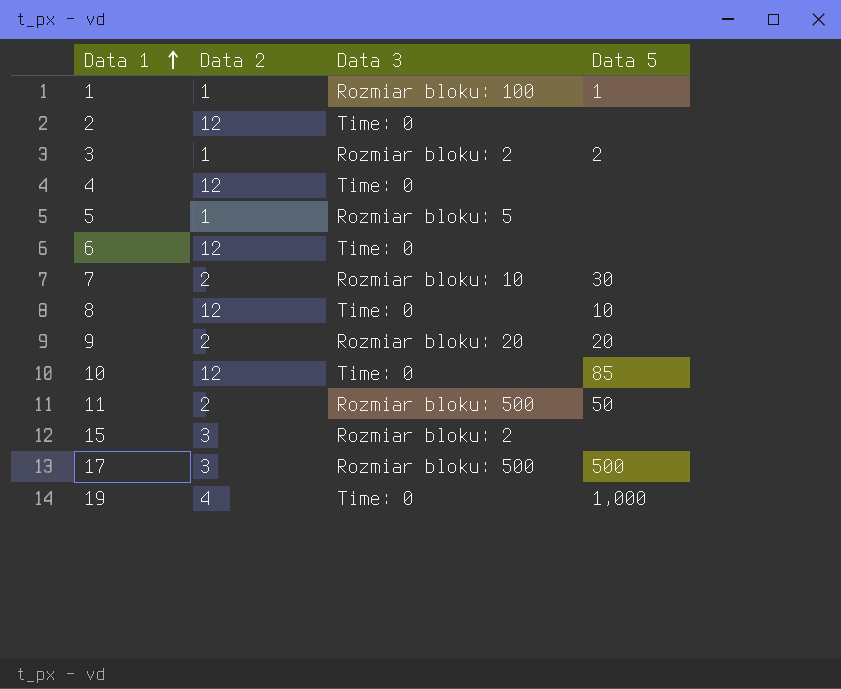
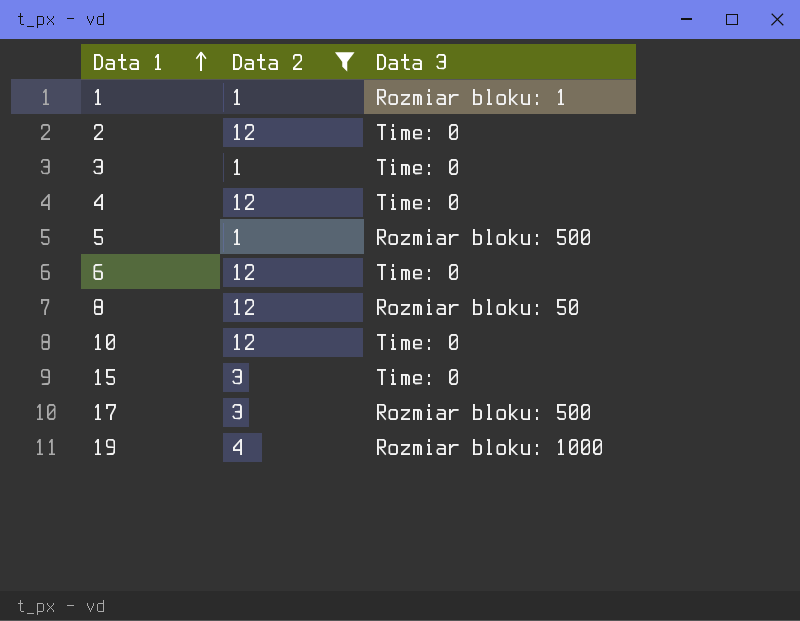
filter: none -> Data 2 != 2
column Data 5 | position: 4 -> none
1 | Data 3: Rozmiar bloku: 100 -> Rozmiar bloku: 1
3 | Data 3: Rozmiar bloku: 2 -> Time: 0
5 | Data 3: Rozmiar bloku: 5 -> Rozmiar bloku: 500
8 | Data 3: Time: 0 -> Rozmiar bloku: 50
15 | Data 3: Rozmiar bloku: 2 -> Time: 0
19 | Data 3: Time: 0 -> Rozmiar bloku: 1000

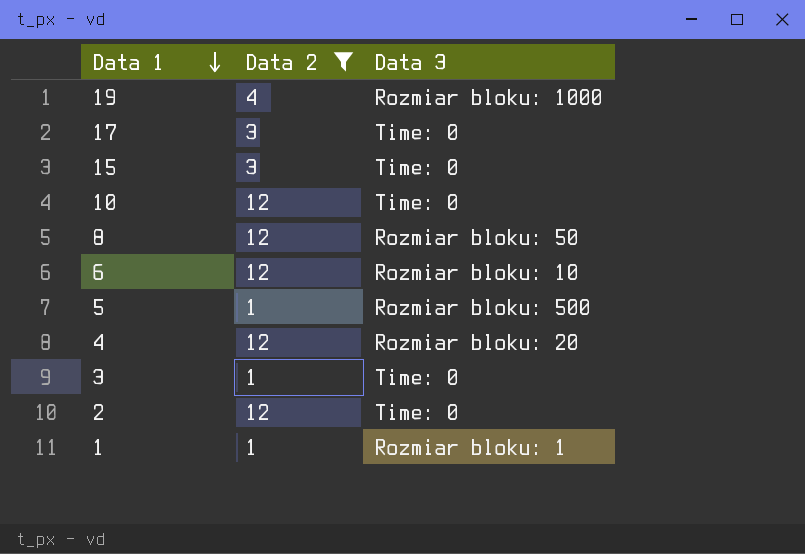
row order: Data 1 ascending -> Data 1 descending
17 | Data 3: Rozmiar bloku: 500 -> Time: 0
6 | Data 3: Time: 0 -> Rozmiar bloku: 10
4 | Data 3: Time: 0 -> Rozmiar bloku: 20

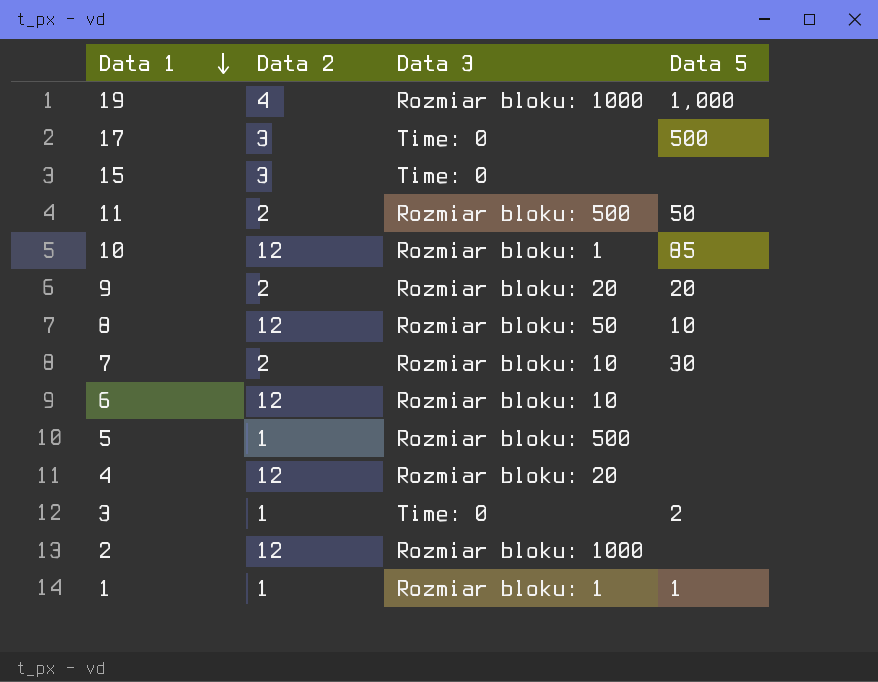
filter: Data 2 != 2 -> none
column Data 5 | position: none -> 4
10 | Data 3: Time: 0 -> Rozmiar bloku: 1
2 | Data 3: Time: 0 -> Rozmiar bloku: 1000

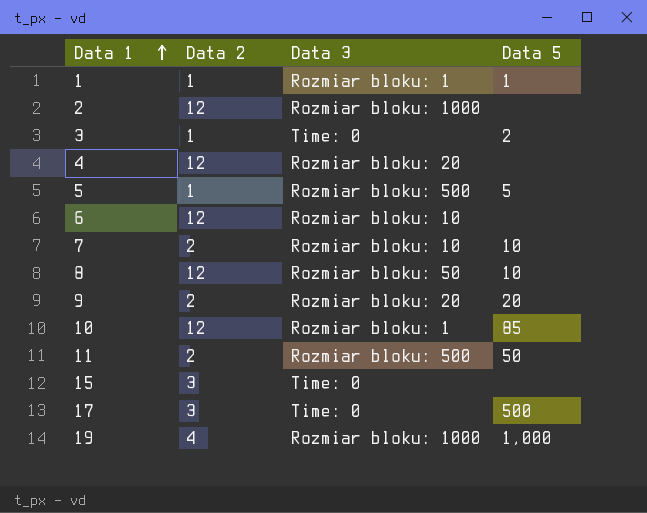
row order: Data 1 descending -> Data 1 ascending
5 | Data 5: none -> 5
7 | Data 5: 30 -> 10

